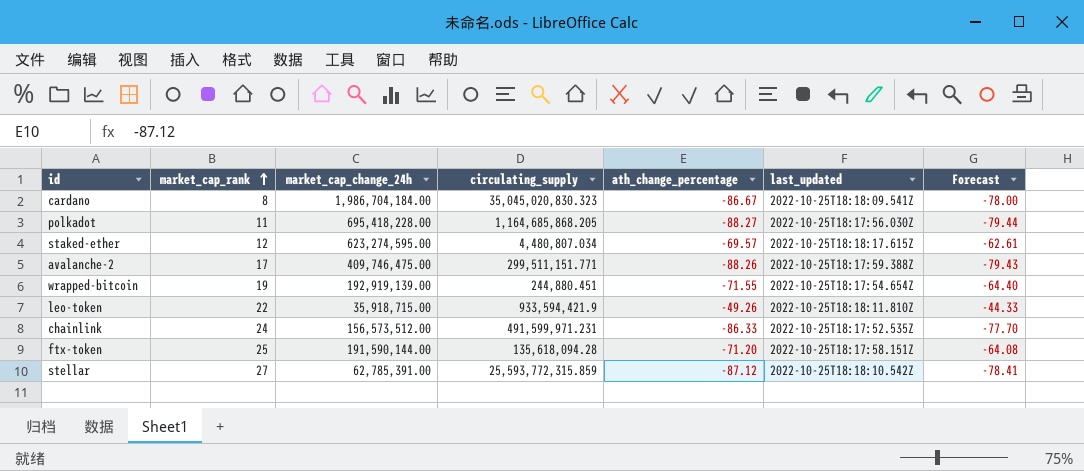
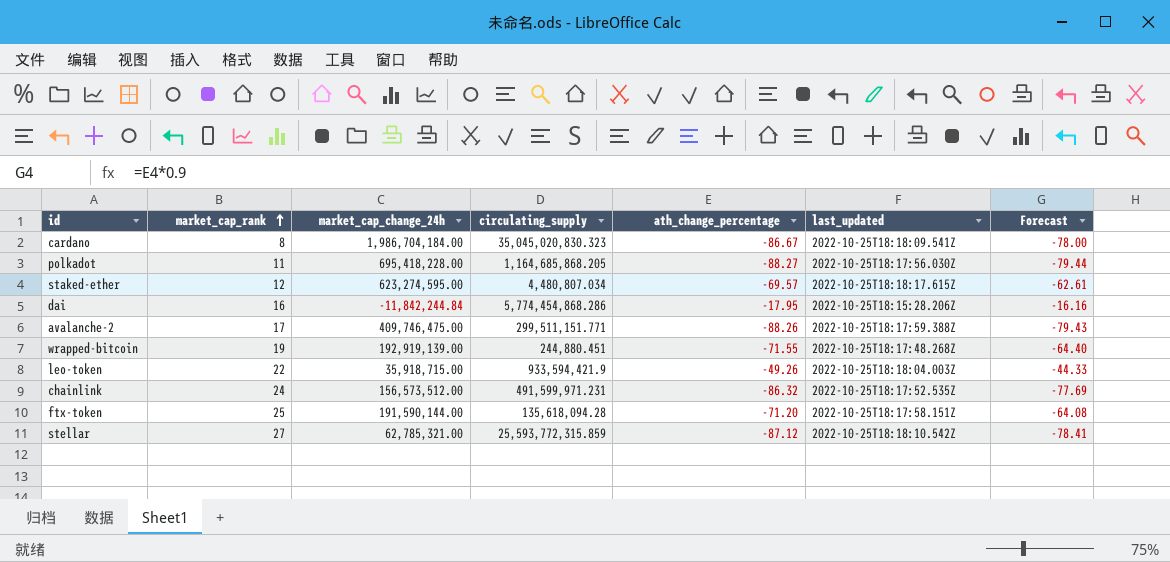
row dai: none -> 16 | -11,842,244.84 | 5,774,454,868.286 | -17.95 | 2022-10-25T18:15:28.206Z | -16.16
wrapped-bitcoin | last_updated: 2022-10-25T18:17:54.654Z -> 2022-10-25T18:17:48.268Z
leo-token | last_updated: 2022-10-25T18:18:11.810Z -> 2022-10-25T18:18:04.003Z
chainlink | ath_change_percentage: -86.33 -> -86.32
chainlink | Forecast: -77.70 -> -77.69
stellar | market_cap_change_24h: 62,785,391.00 -> 62,785,321.00

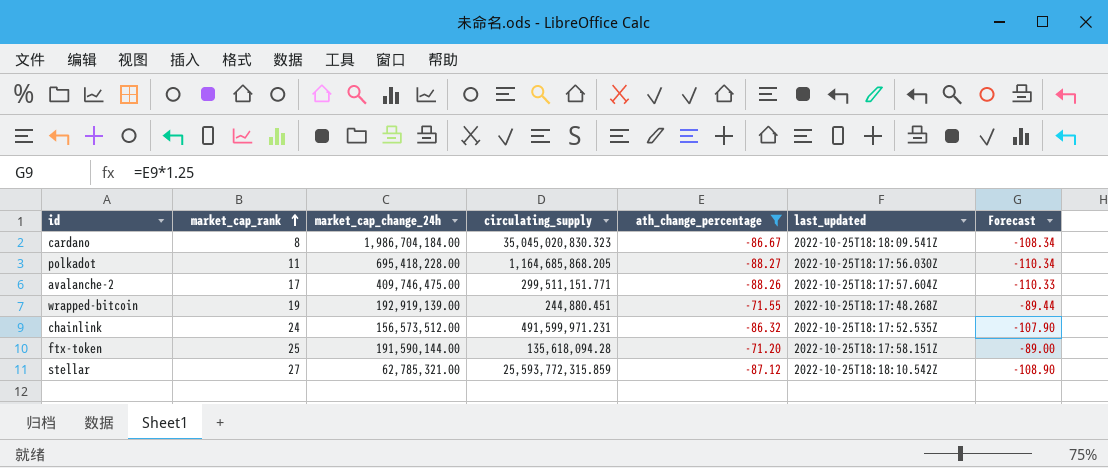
filter: none -> ath_change_percentage <= -71.20
column Forecast | formula: [ath_change_percentage] * 0.9 -> [ath_change_percentage] * 1.25
avalanche-2 | last_updated: 2022-10-25T18:17:59.388Z -> 2022-10-25T18:17:57.604Z

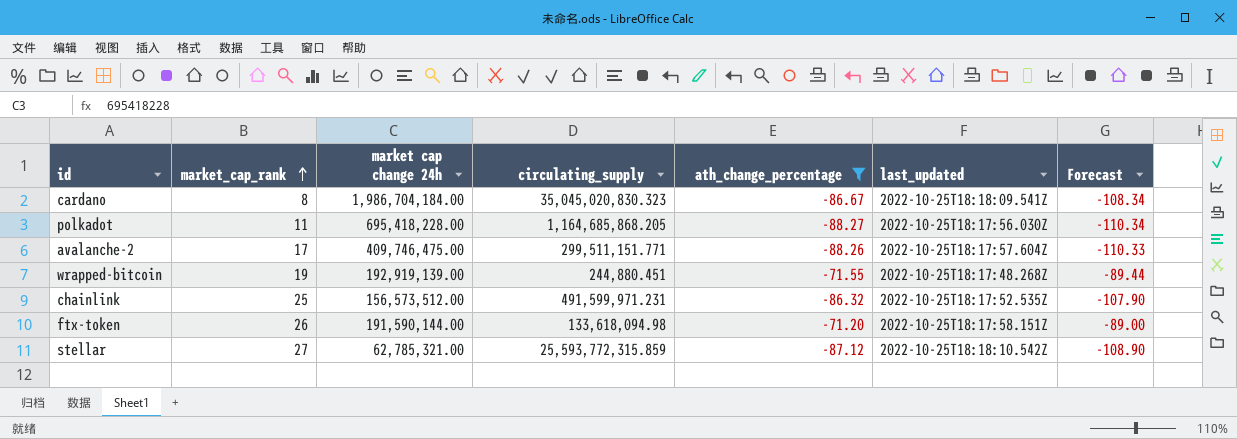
column name: market_cap_change_24h -> market cap change 24h
chainlink | market_cap_rank: 24 -> 25
ftx-token | market_cap_rank: 25 -> 26
ftx-token | circulating_supply: 135,618,094.28 -> 133,618,094.98

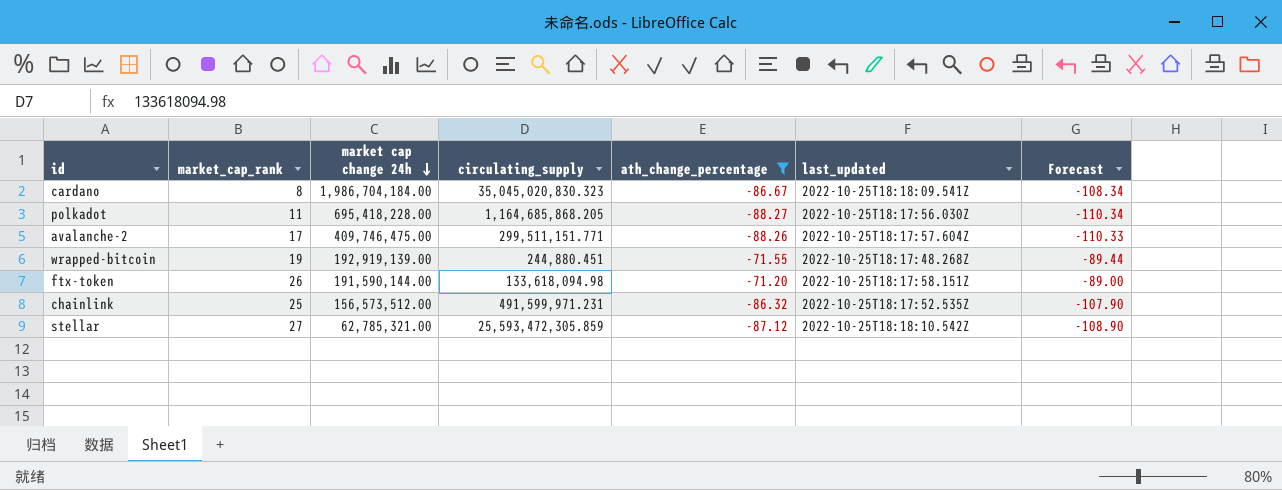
row order: market_cap_rank ascending -> market cap change 24h descending
stellar | circulating_supply: 25,593,772,315.859 -> 25,593,472,305.859

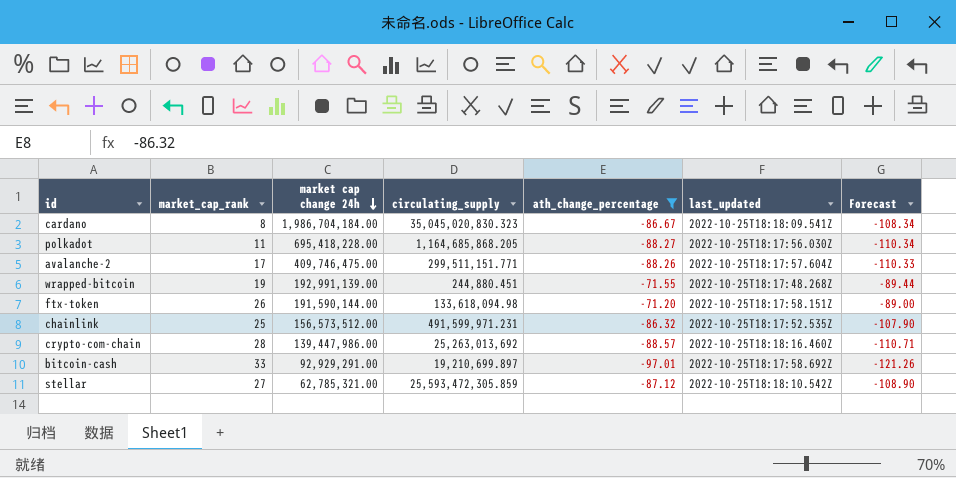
wrapped-bitcoin | market cap change 24h: 192,919,139.00 -> 192,991,139.00
row crypto-com-chain: none -> 28 | 139,447,986.00 | 25,263,013,692 | -88.57 | 2022-10-25T18:18:16.460Z | -110.71
row bitcoin-cash: none -> 33 | 92,929,291.00 | 19,210,699.897 | -97.01 | 2022-10-25T18:17:58.692Z | -121.26

